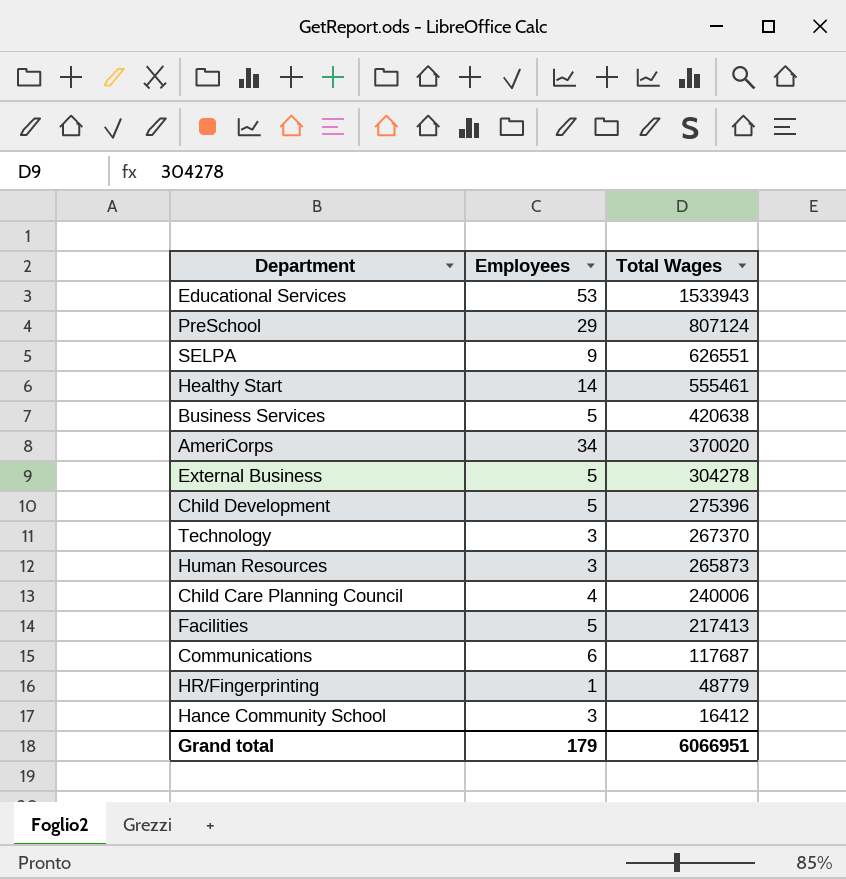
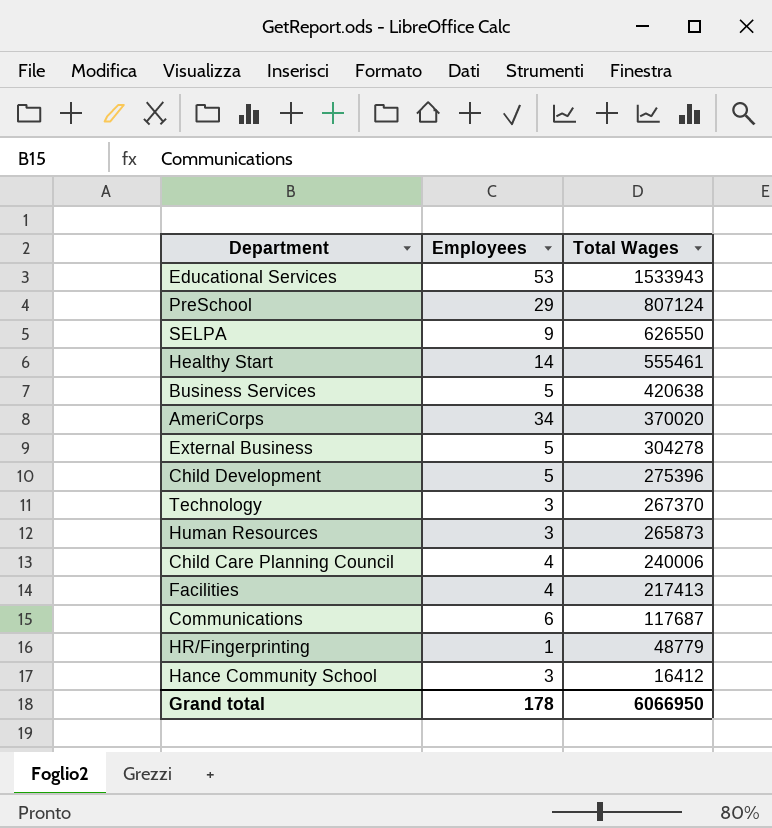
SELPA | Total Wages: 626551 -> 626550
Facilities | Employees: 5 -> 4
Grand total | Employees: 179 -> 178
Grand total | Total Wages: 6066951 -> 6066950

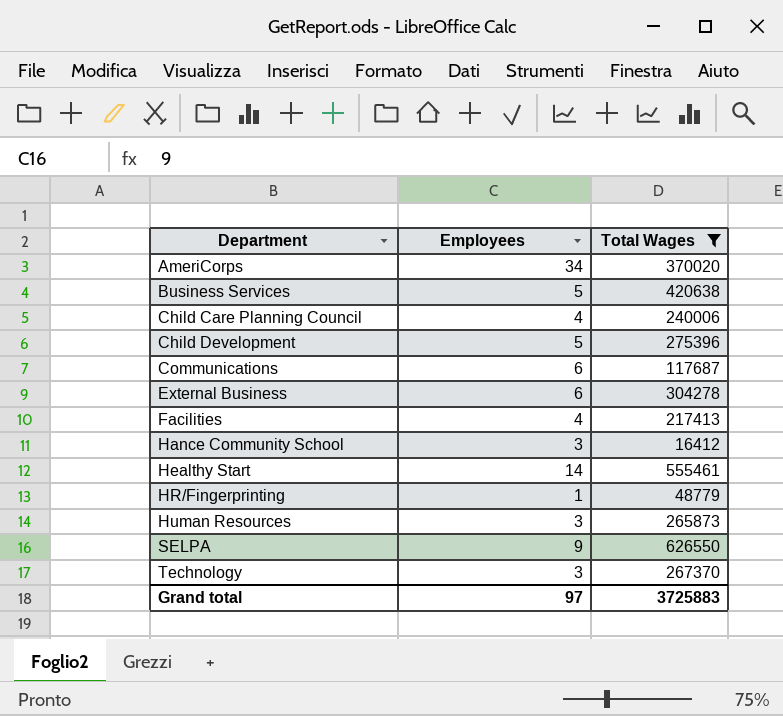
filter: none -> Total Wages <= 626550
row order: Total Wages descending -> Department ascending
External Business | Employees: 5 -> 6
Grand total | Employees: 178 -> 97
Grand total | Total Wages: 6066950 -> 3725883

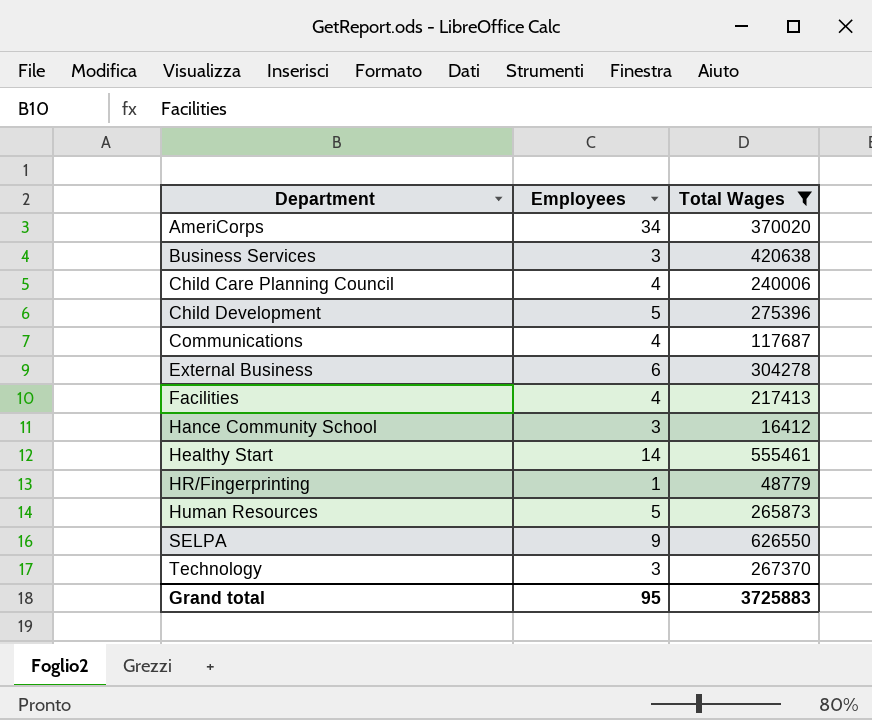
Business Services | Employees: 5 -> 3
Communications | Employees: 6 -> 4
Human Resources | Employees: 3 -> 5
Grand total | Employees: 97 -> 95

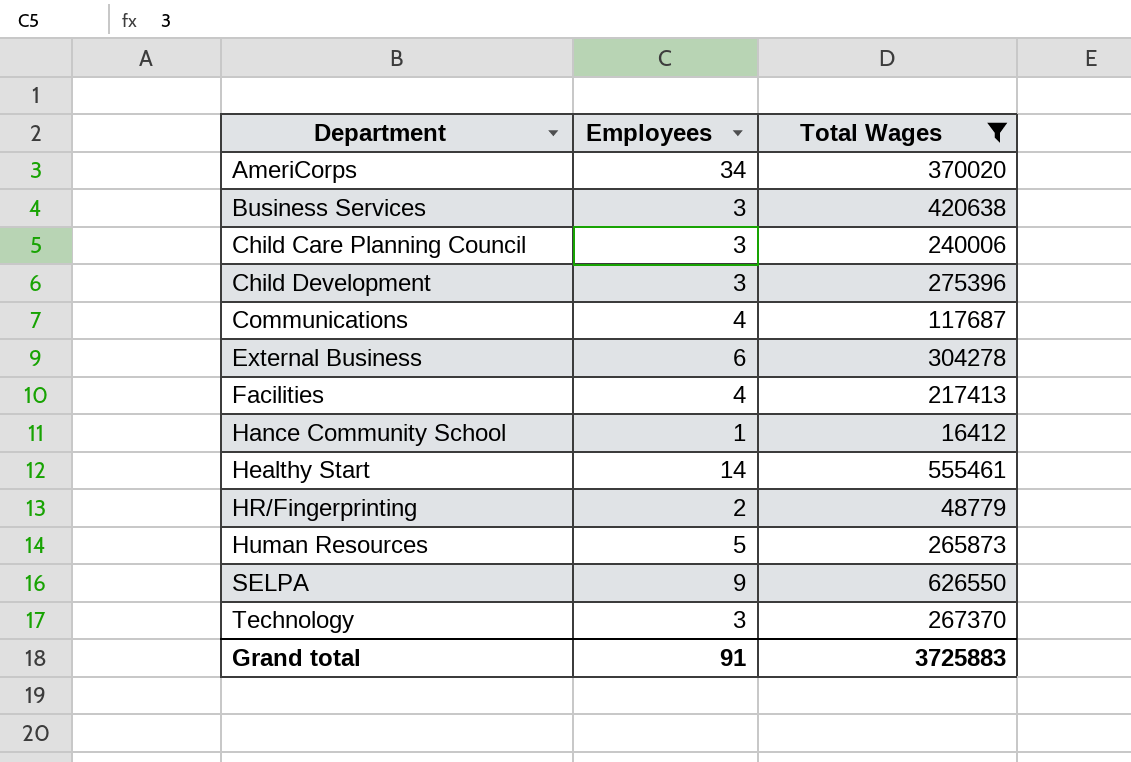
Child Care Planning Council | Employees: 4 -> 3
Child Development | Employees: 5 -> 3
Hance Community School | Employees: 3 -> 1
HR/Fingerprinting | Employees: 1 -> 2
Grand total | Employees: 95 -> 91

